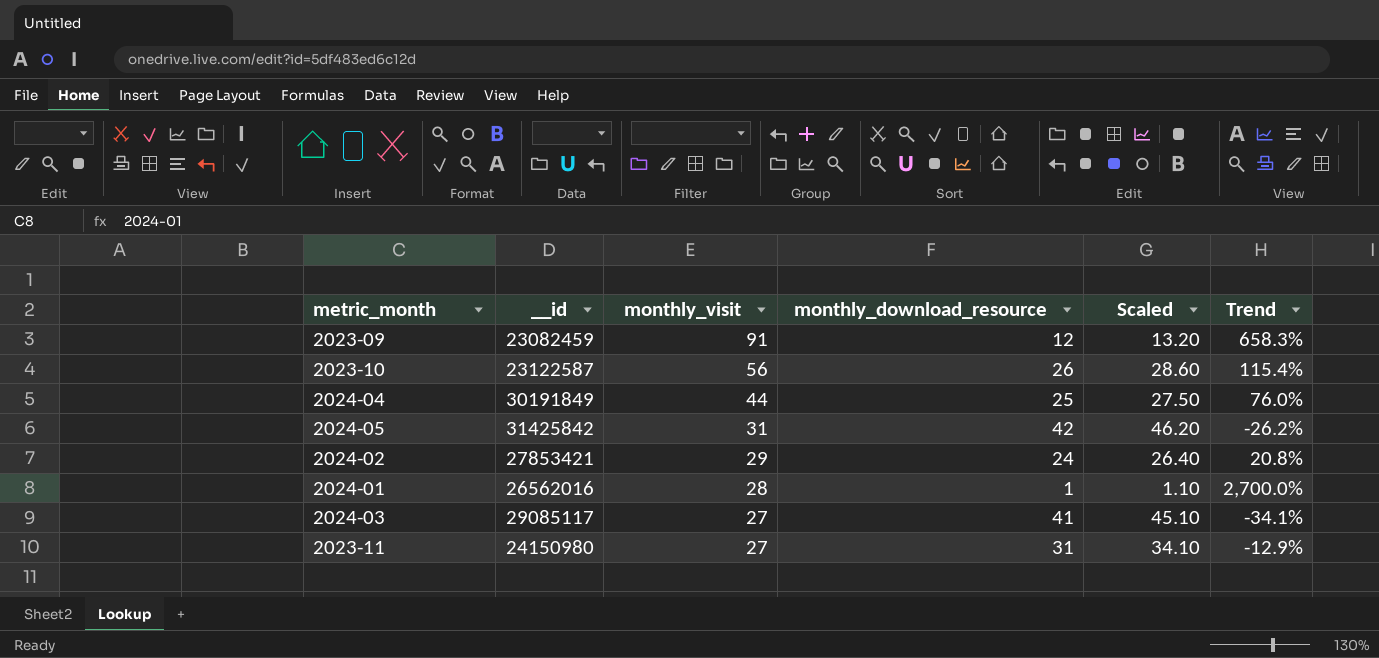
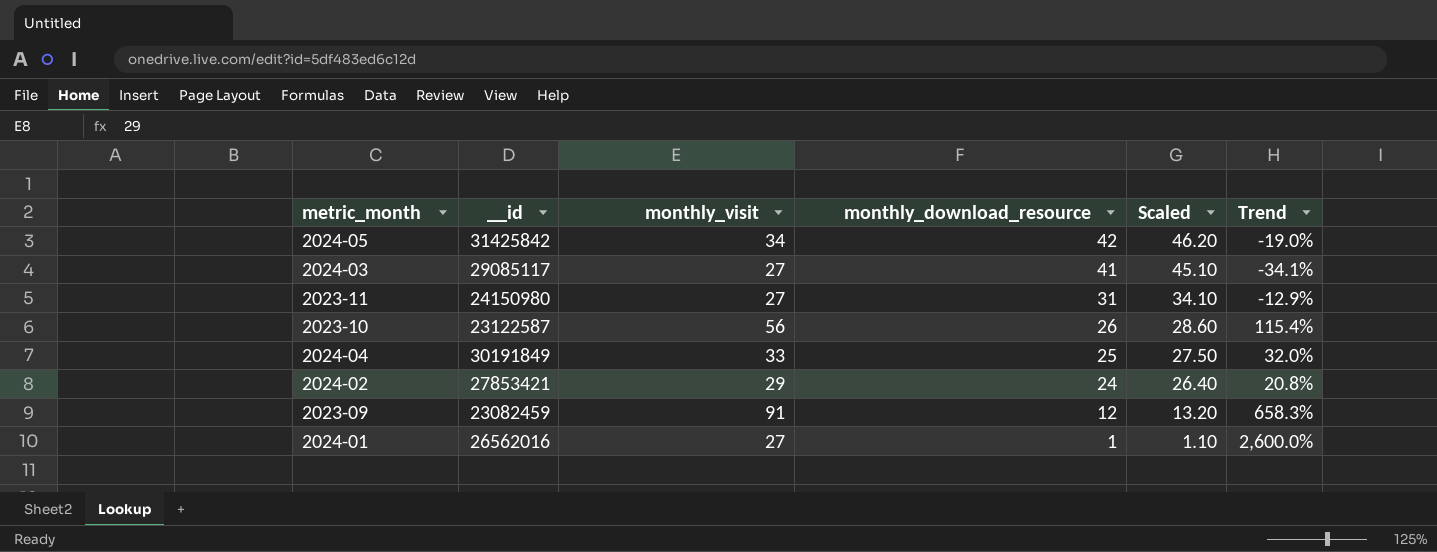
row order: monthly_visit descending -> monthly_download_resource descending
2024-05 | monthly_visit: 31 -> 34
2024-05 | Trend: -26.2% -> -19.0%
2024-04 | monthly_visit: 44 -> 33
2024-04 | Trend: 76.0% -> 32.0%
2024-01 | monthly_visit: 28 -> 27
2024-01 | Trend: 2,700.0% -> 2,600.0%

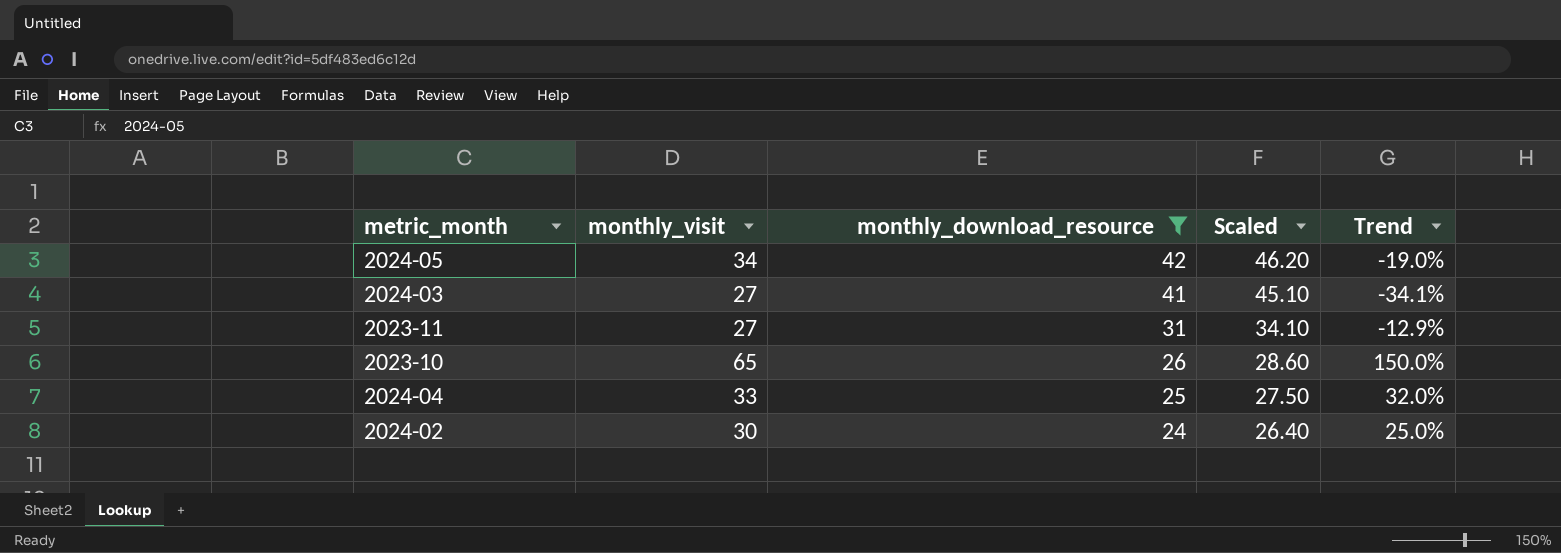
filter: none -> monthly_download_resource >= 24
column __id | position: 2 -> none
2023-10 | monthly_visit: 56 -> 65
2023-10 | Trend: 115.4% -> 150.0%
2024-02 | monthly_visit: 29 -> 30
2024-02 | Trend: 20.8% -> 25.0%

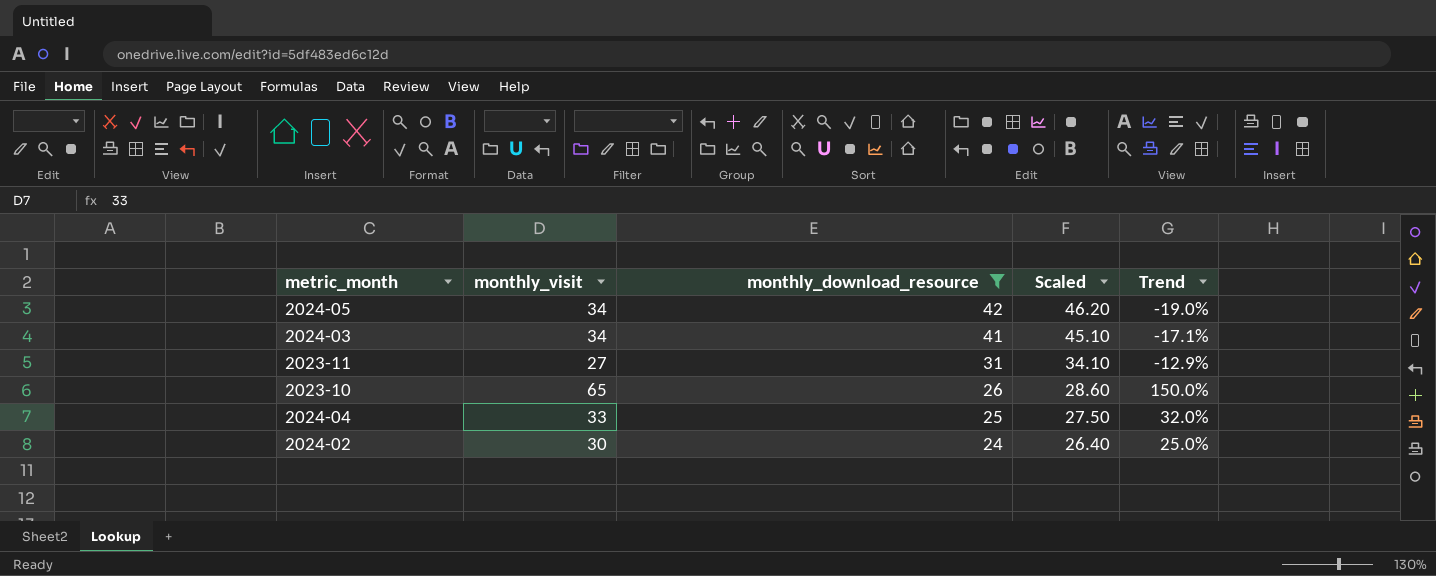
2024-03 | monthly_visit: 27 -> 34
2024-03 | Trend: -34.1% -> -17.1%

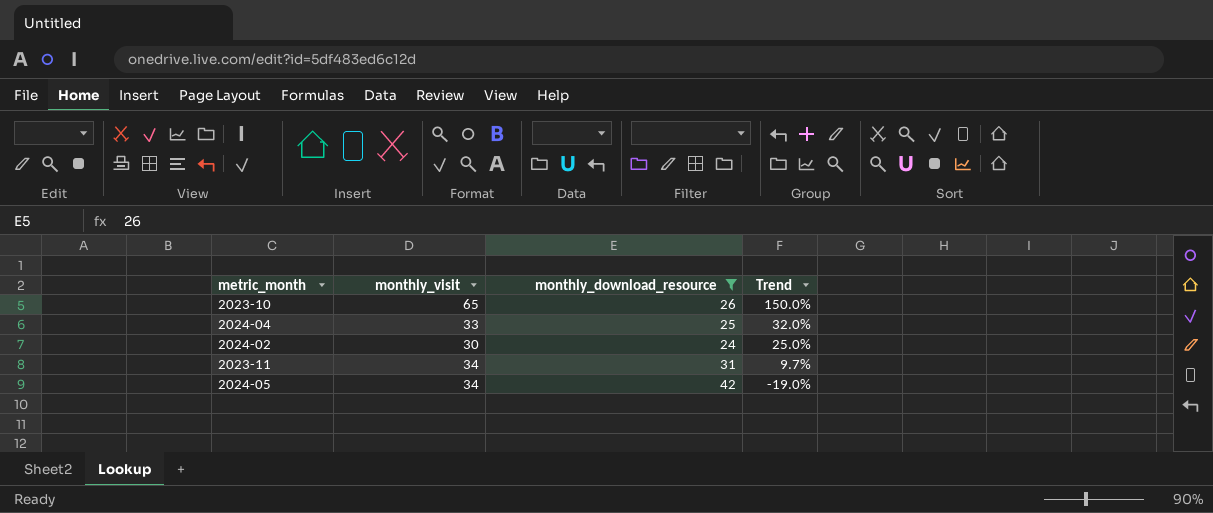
row order: monthly_download_resource descending -> Trend descending
column Scaled | formula: [monthly_download_resource] * 1.1 -> none
row 2024-03: 34 | 41 | 45.10 | -17.1% -> none
2023-11 | monthly_visit: 27 -> 34
2023-11 | Trend: -12.9% -> 9.7%

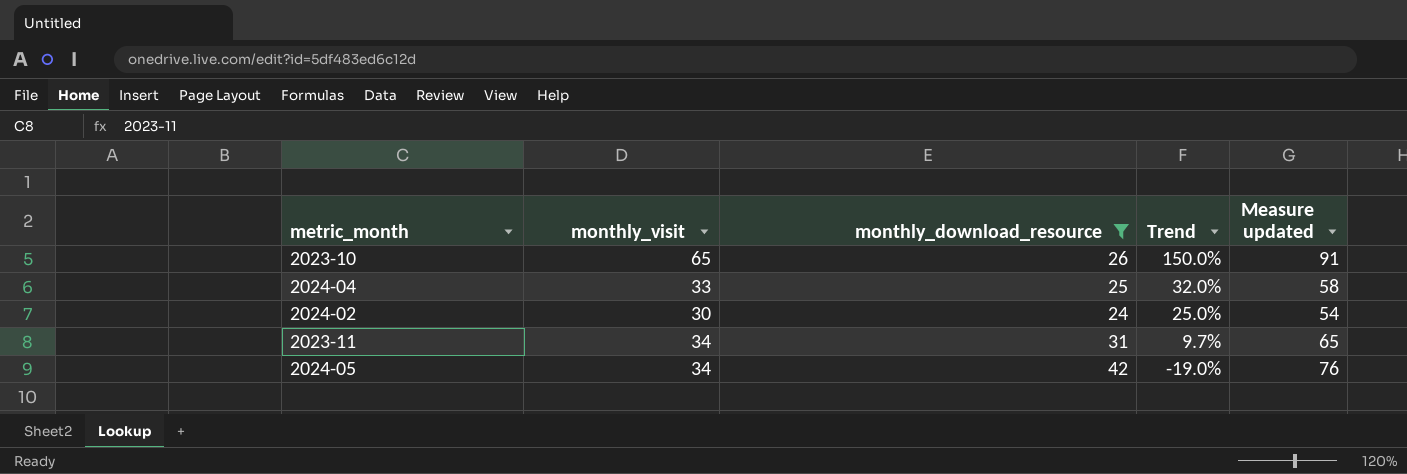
column Measure updated | formula: none -> [monthly_visit] + [monthly_download_resource]

